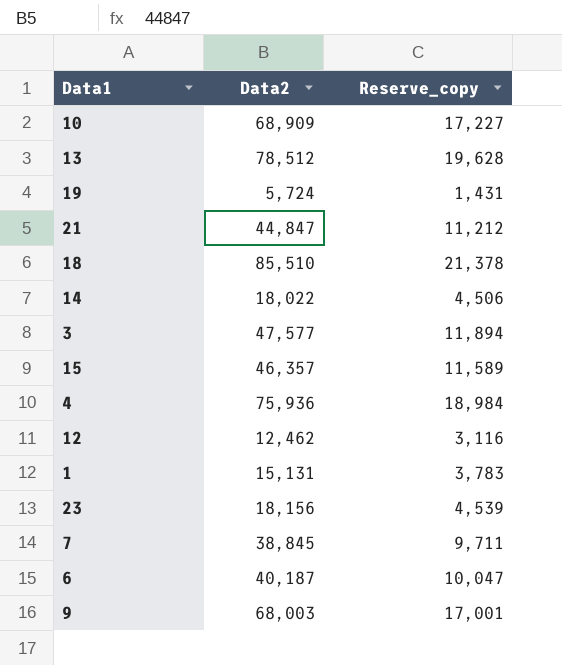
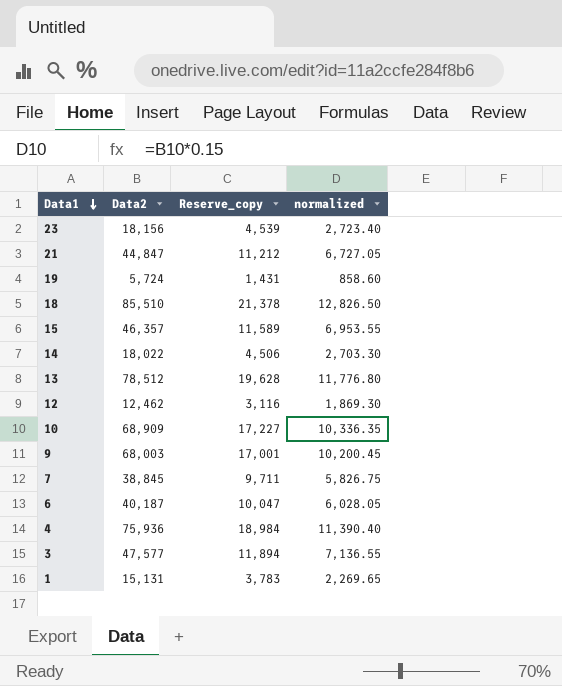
row order: none -> Data1 descending
column normalized | formula: none -> [Data2] * 0.15

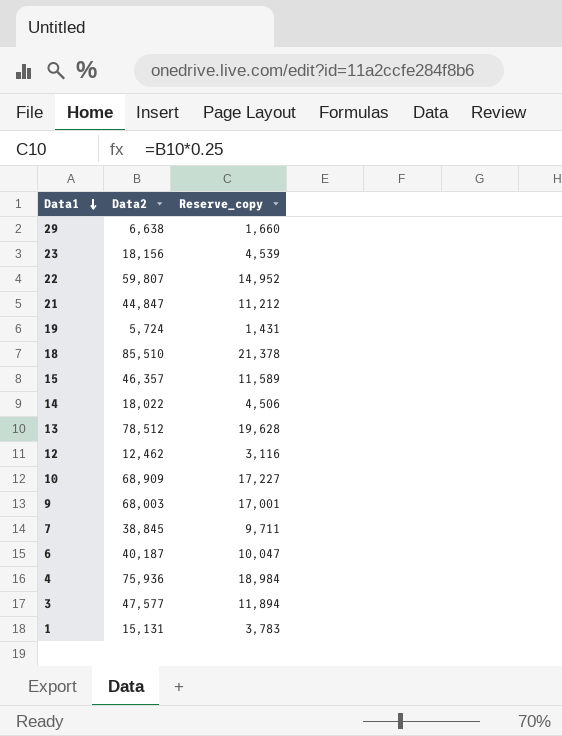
column normalized | formula: [Data2] * 0.15 -> none
row 29: none -> 6,638 | 1,660
row 22: none -> 59,807 | 14,952

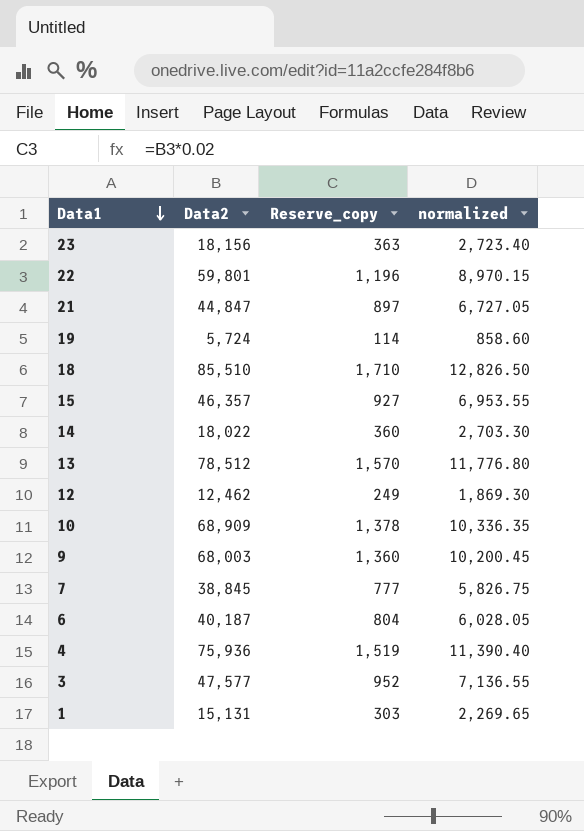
column Reserve_copy | formula: [Data2] * 0.25 -> [Data2] * 0.02
column normalized | formula: none -> [Data2] * 0.15
row 29: 6,638 | 1,660 -> none
22 | Data2: 59,807 -> 59,801

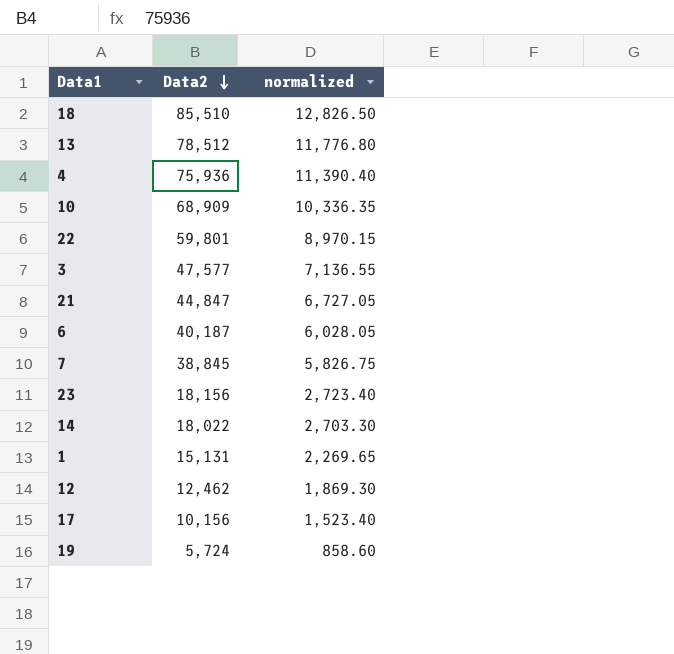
row order: Data1 descending -> Data2 descending
column Reserve_copy | formula: [Data2] * 0.02 -> none
row 15: 46,357 | 927 | 6,953.55 -> none
row 9: 68,003 | 1,360 | 10,200.45 -> none
row 17: none -> 10,156 | 1,523.40

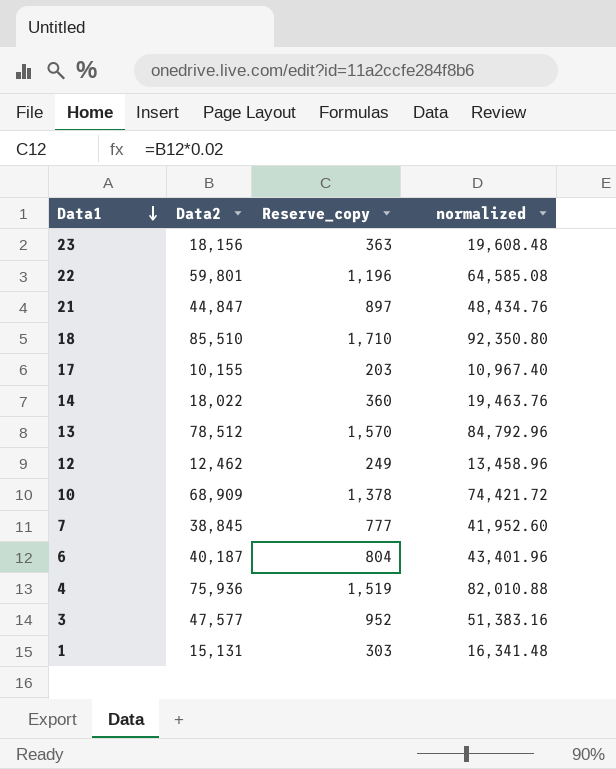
row order: Data2 descending -> Data1 descending
column Reserve_copy | formula: none -> [Data2] * 0.02
column normalized | formula: [Data2] * 0.15 -> [Data2] * 1.08
row 19: 5,724 | 858.60 -> none
17 | Data2: 10,156 -> 10,155

